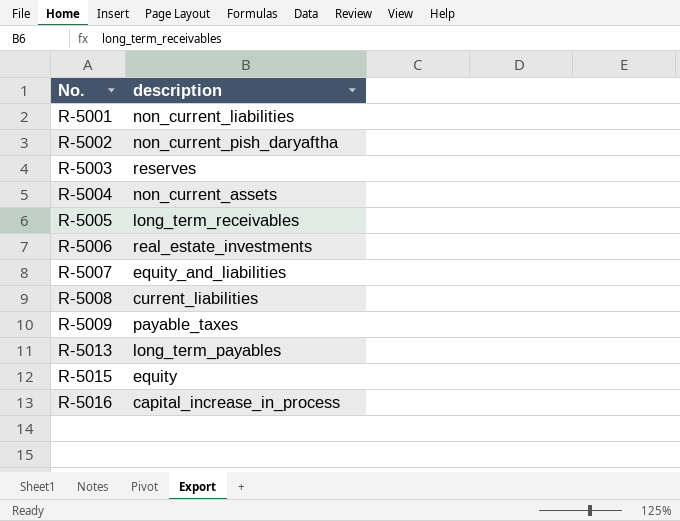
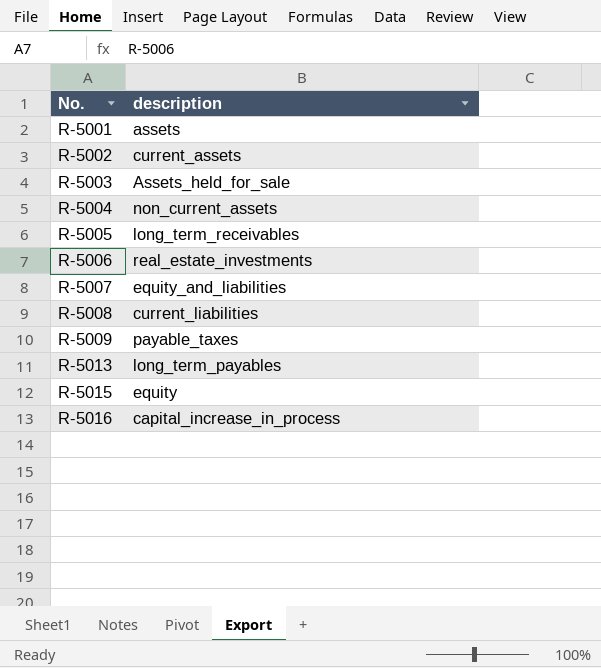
R-5001 | description: non_current_liabilities -> assets
R-5002 | description: non_current_pish_daryaftha -> current_assets
R-5003 | description: reserves -> Assets_held_for_sale

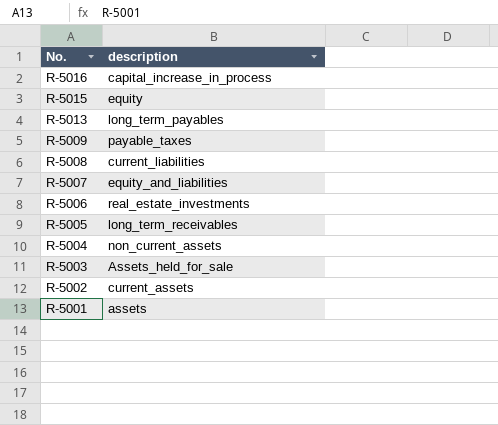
row order: No. ascending -> No. descending

